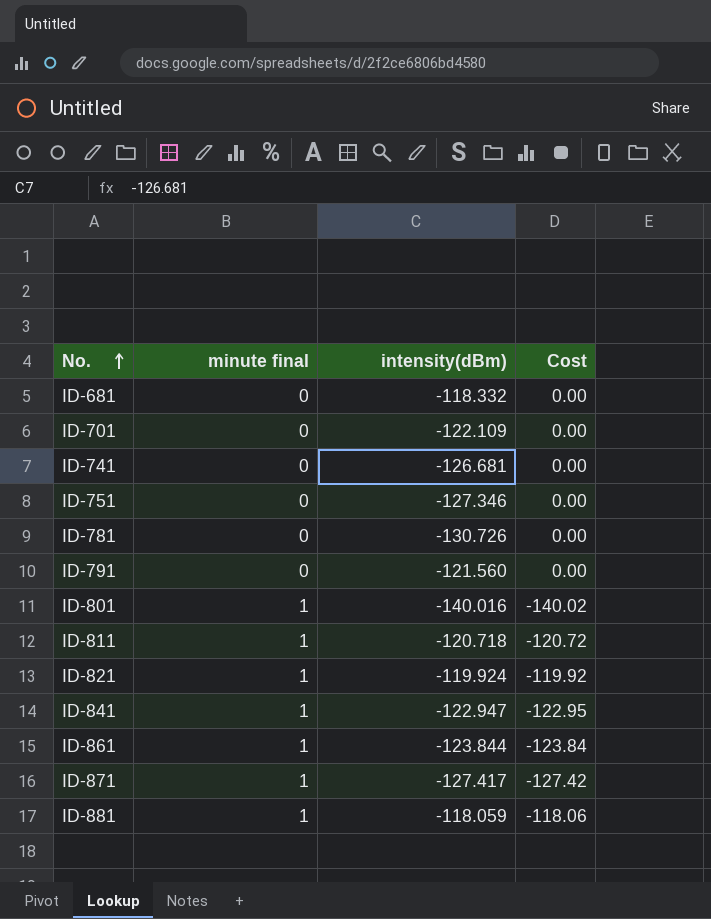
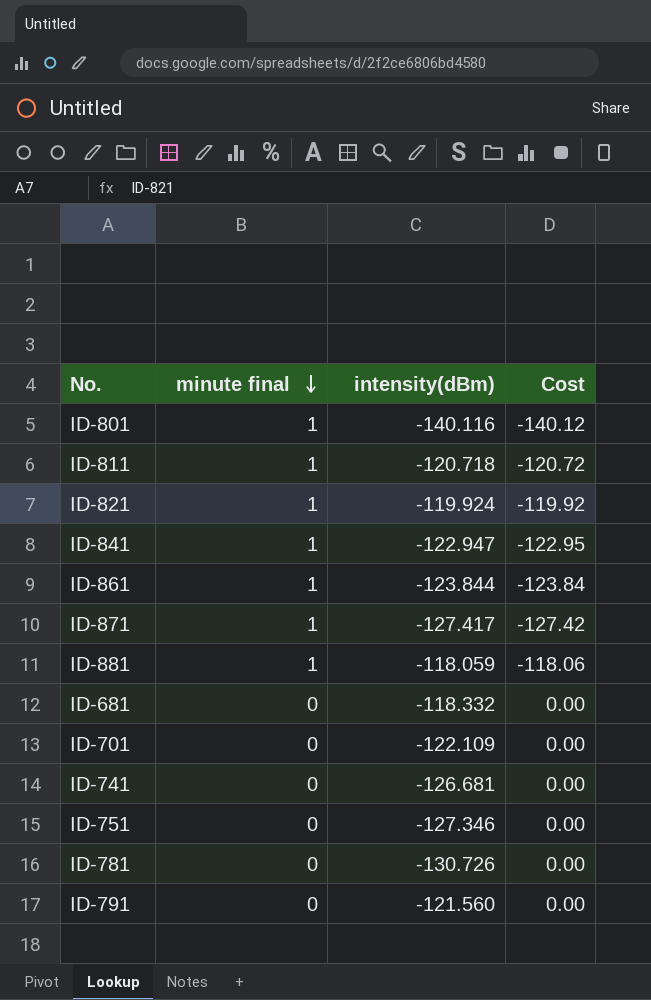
row order: No. ascending -> minute final descending
ID-801 | intensity(dBm): -140.016 -> -140.116
ID-801 | Cost: -140.02 -> -140.12

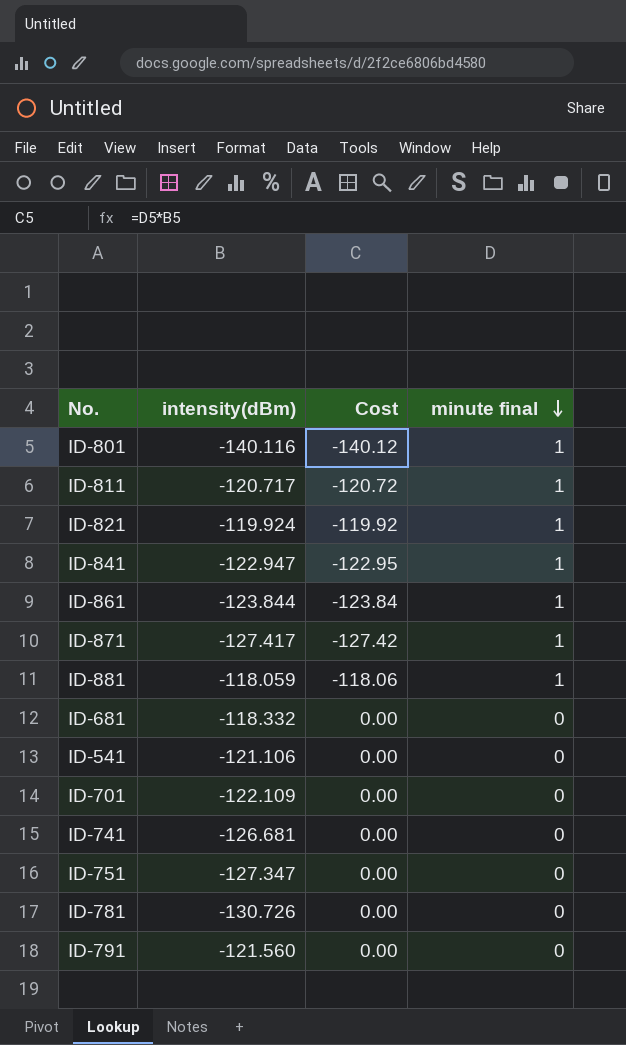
column minute final | position: 2 -> 4
ID-811 | intensity(dBm): -120.718 -> -120.717
row ID-541: none -> -121.106 | 0.00 | 0
ID-751 | intensity(dBm): -127.346 -> -127.347

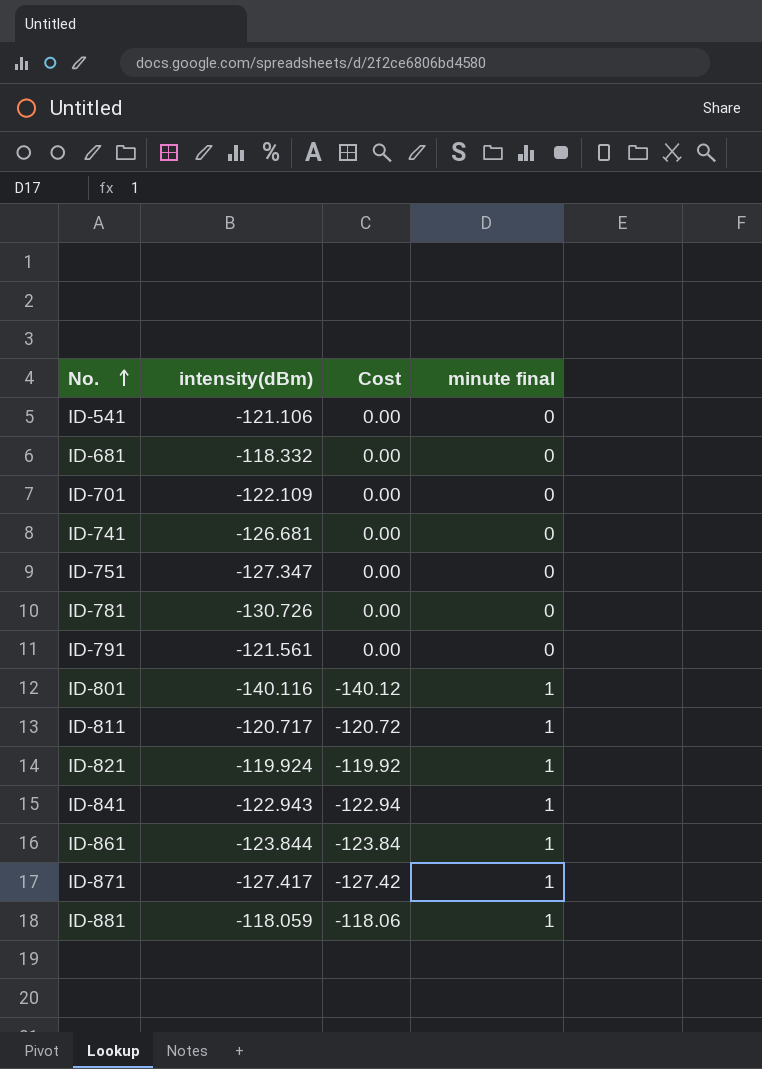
row order: minute final descending -> No. ascending
ID-791 | intensity(dBm): -121.560 -> -121.561
ID-841 | intensity(dBm): -122.947 -> -122.943
ID-841 | Cost: -122.95 -> -122.94

